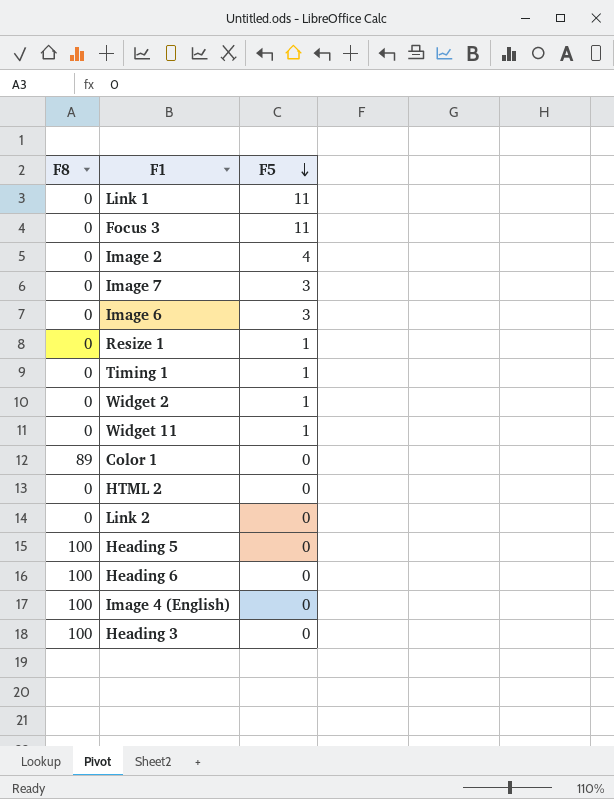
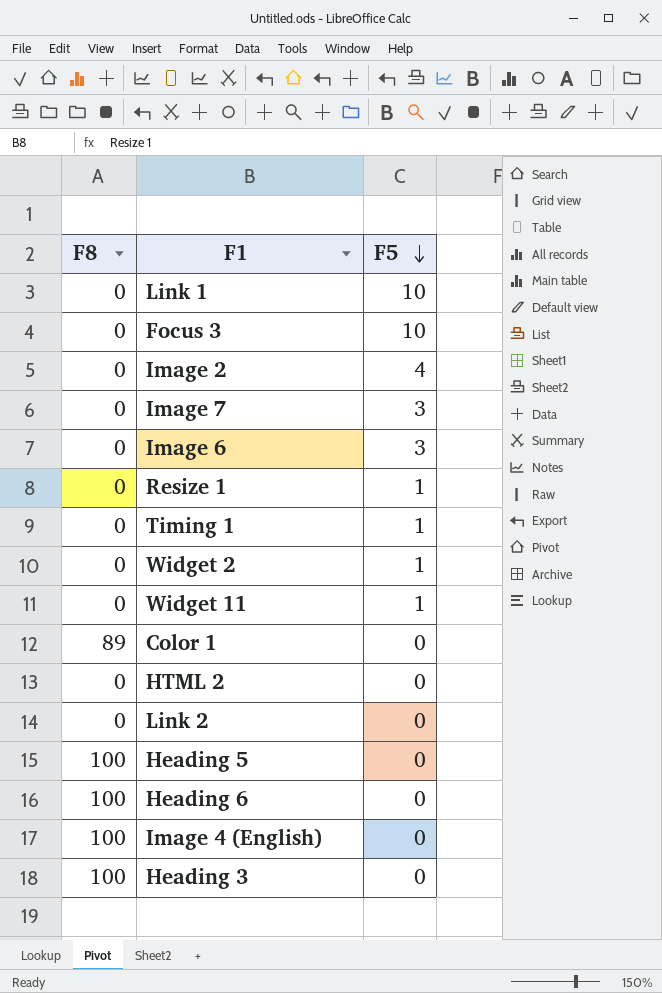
Link 1 | F5: 11 -> 10
Focus 3 | F5: 11 -> 10

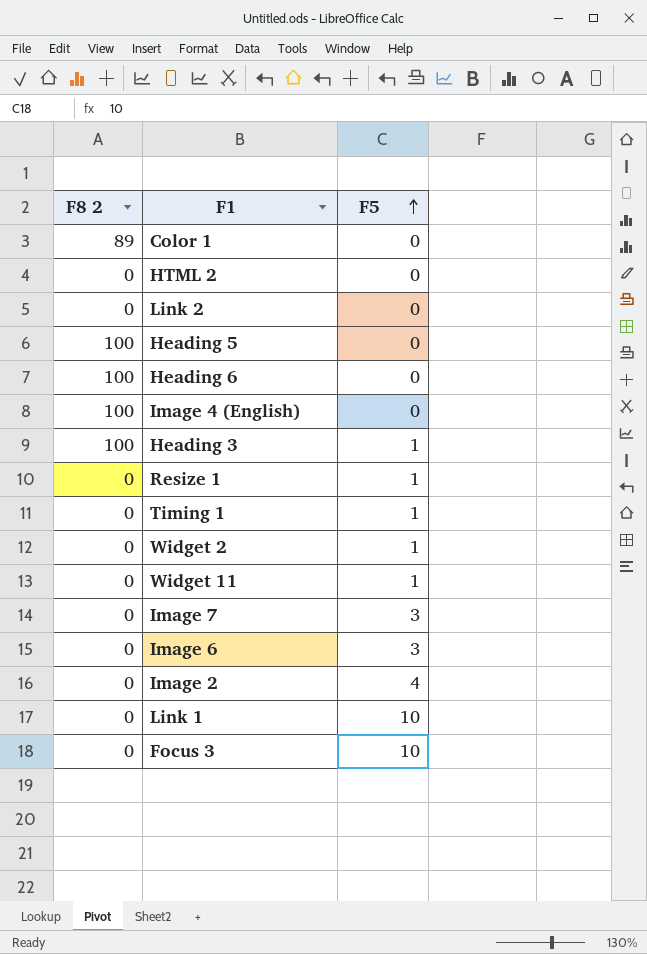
row order: F5 descending -> F5 ascending
column name: F8 -> F8 2
Heading 3 | F5: 0 -> 1

